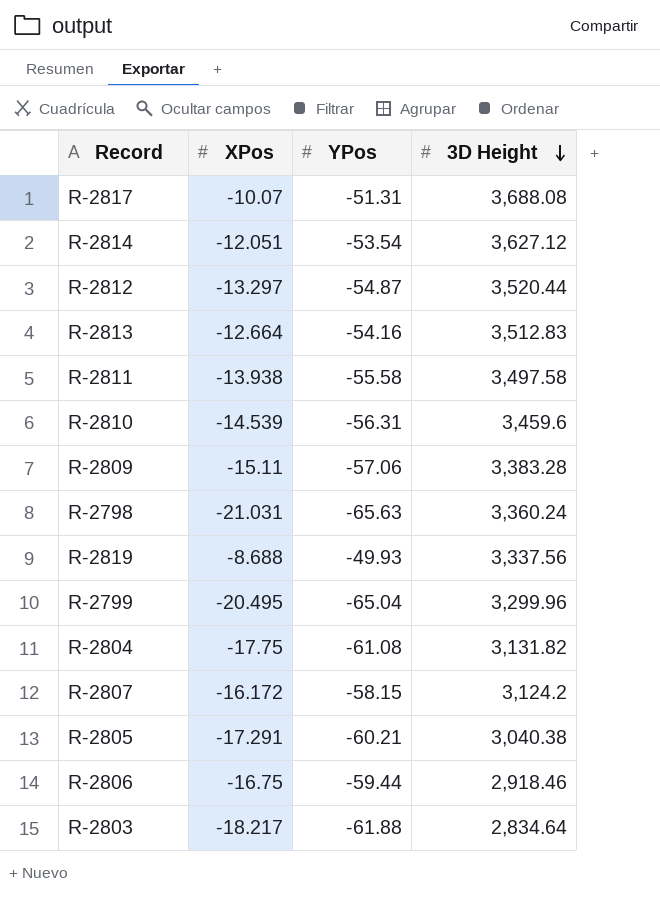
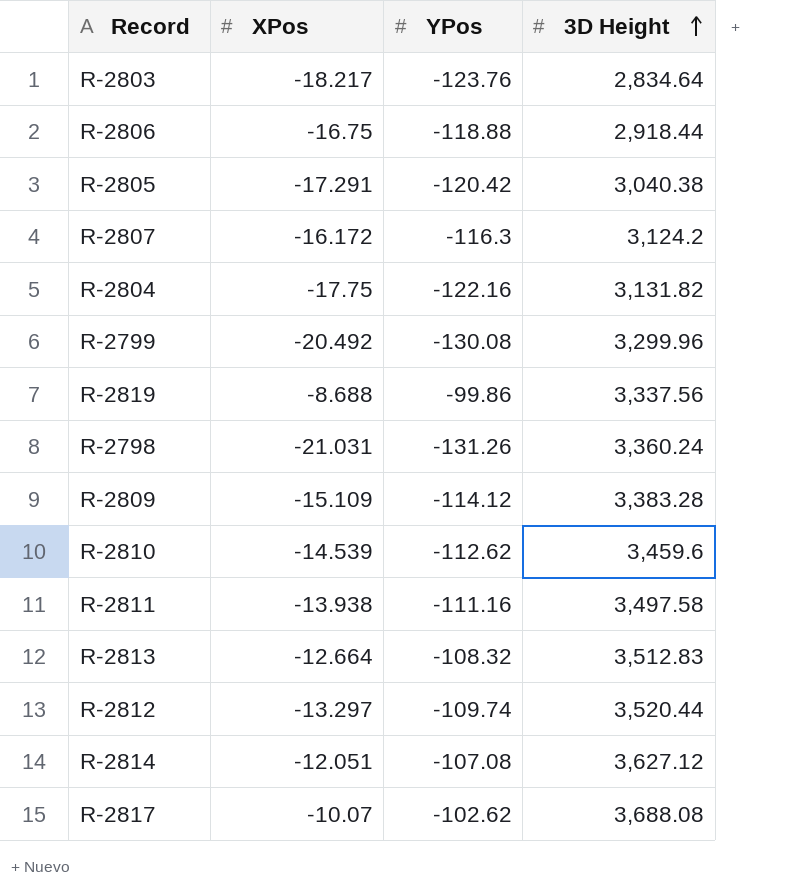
row order: 3D Height descending -> 3D Height ascending
R-2803 | YPos: -61.88 -> -123.76
R-2806 | YPos: -59.44 -> -118.88
R-2806 | 3D Height: 2,918.46 -> 2,918.44
R-2805 | YPos: -60.21 -> -120.42
R-2807 | YPos: -58.15 -> -116.3
R-2804 | YPos: -61.08 -> -122.16
R-2799 | XPos: -20.495 -> -20.492
R-2799 | YPos: -65.04 -> -130.08
R-2819 | YPos: -49.93 -> -99.86
R-2798 | YPos: -65.63 -> -131.26
R-2809 | XPos: -15.11 -> -15.109
R-2809 | YPos: -57.06 -> -114.12
R-2810 | YPos: -56.31 -> -112.62
R-2811 | YPos: -55.58 -> -111.16
R-2813 | YPos: -54.16 -> -108.32
R-2812 | YPos: -54.87 -> -109.74
R-2814 | YPos: -53.54 -> -107.08
R-2817 | YPos: -51.31 -> -102.62

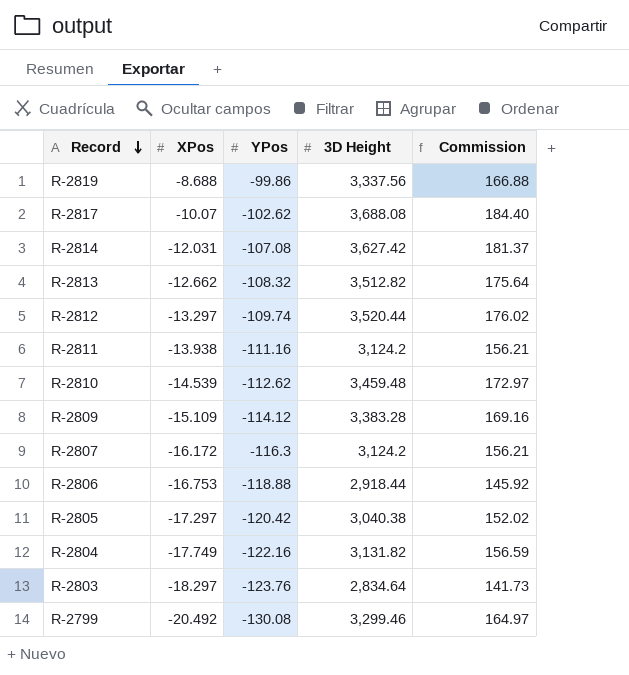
row order: 3D Height ascending -> Record descending
column Commission | formula: none -> [3D Height] * 0.05
row R-2798: -21.031 | -131.26 | 3,360.24 -> none
R-2814 | XPos: -12.051 -> -12.031
R-2814 | 3D Height: 3,627.12 -> 3,627.42
R-2813 | XPos: -12.664 -> -12.662
R-2813 | 3D Height: 3,512.83 -> 3,512.82
R-2811 | 3D Height: 3,497.58 -> 3,124.2
R-2810 | 3D Height: 3,459.6 -> 3,459.48
R-2806 | XPos: -16.75 -> -16.753
R-2805 | XPos: -17.291 -> -17.297
R-2804 | XPos: -17.75 -> -17.749
R-2803 | XPos: -18.217 -> -18.297
R-2799 | 3D Height: 3,299.96 -> 3,299.46

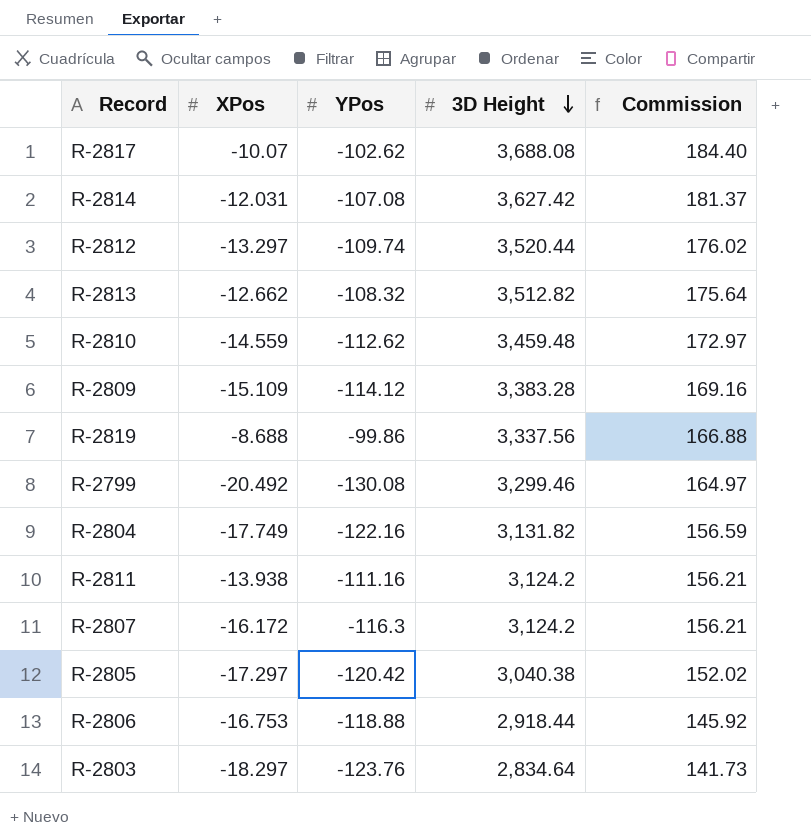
row order: Record descending -> 3D Height descending
R-2810 | XPos: -14.539 -> -14.559

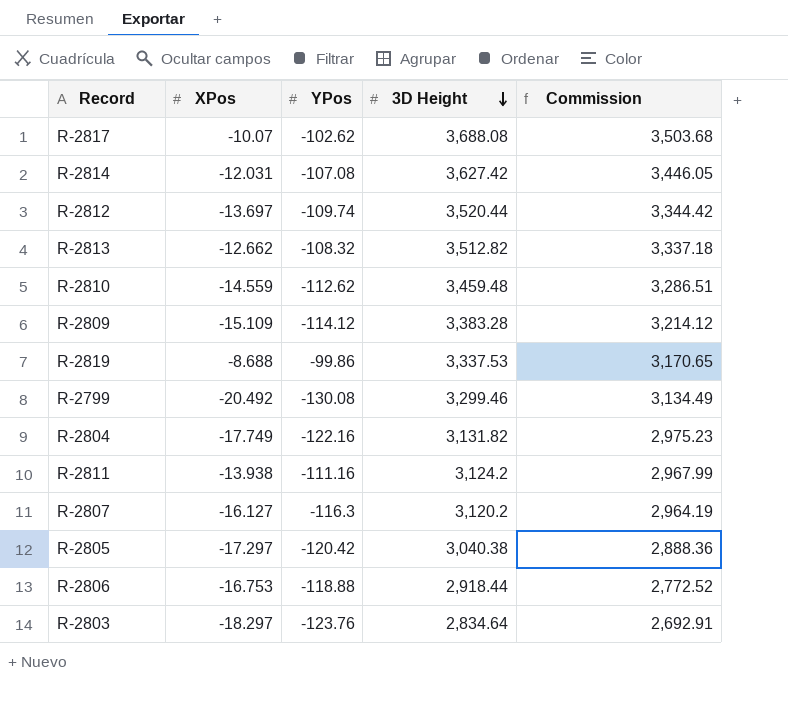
column Commission | formula: [3D Height] * 0.05 -> [3D Height] * 0.95
R-2812 | XPos: -13.297 -> -13.697
R-2819 | 3D Height: 3,337.56 -> 3,337.53
R-2807 | XPos: -16.172 -> -16.127
R-2807 | 3D Height: 3,124.2 -> 3,120.2

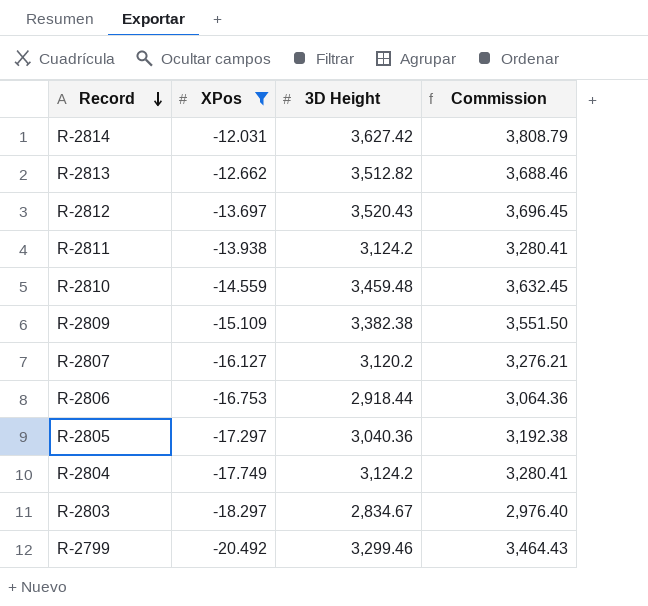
filter: none -> XPos <= -12.031
row order: 3D Height descending -> Record descending
column YPos | position: 3 -> none
column Commission | formula: [3D Height] * 0.95 -> [3D Height] * 1.05
R-2812 | 3D Height: 3,520.44 -> 3,520.43
R-2809 | 3D Height: 3,383.28 -> 3,382.38
R-2805 | 3D Height: 3,040.38 -> 3,040.36
R-2804 | 3D Height: 3,131.82 -> 3,124.2
R-2803 | 3D Height: 2,834.64 -> 2,834.67

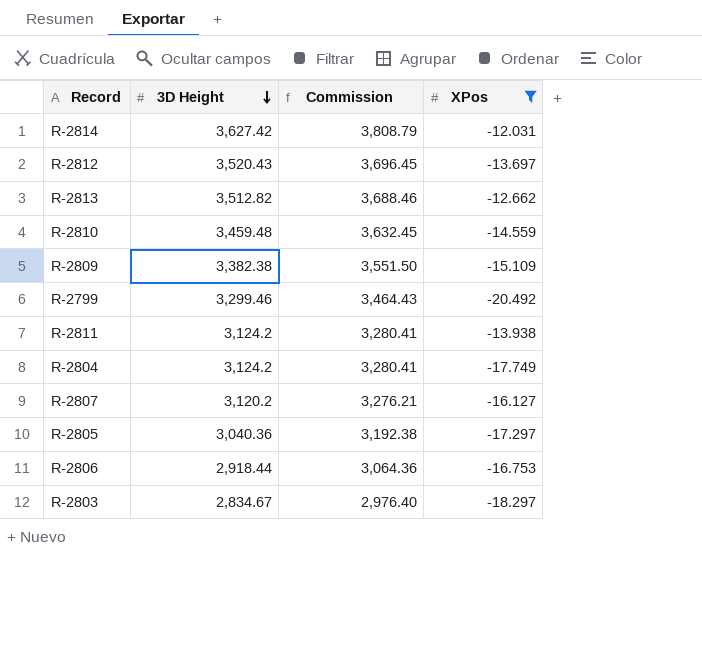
row order: Record descending -> 3D Height descending
column XPos | position: 2 -> 4

